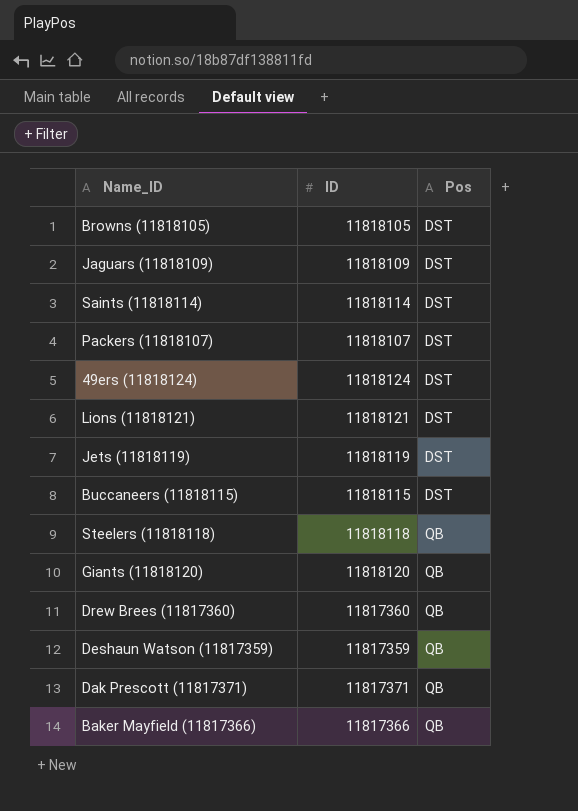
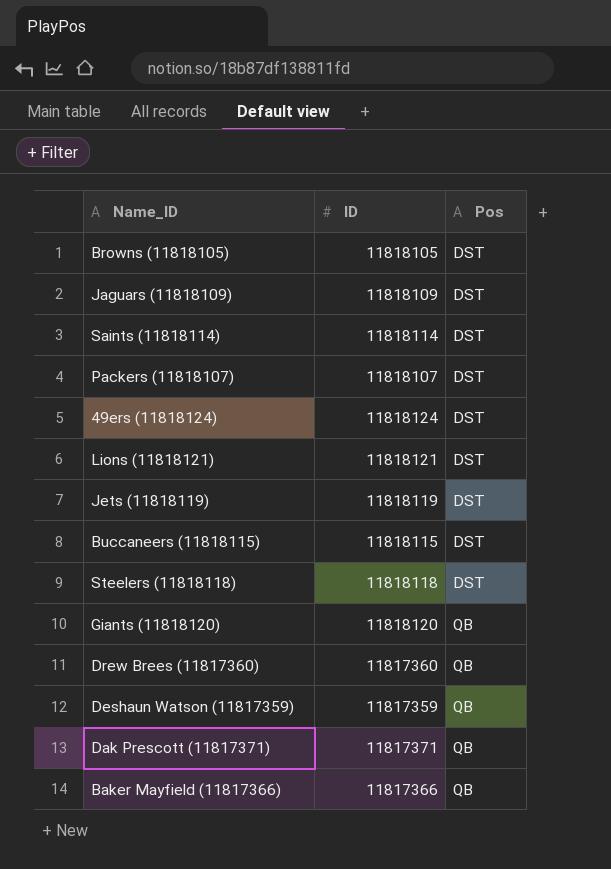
Steelers (11818118) | Pos: QB -> DST

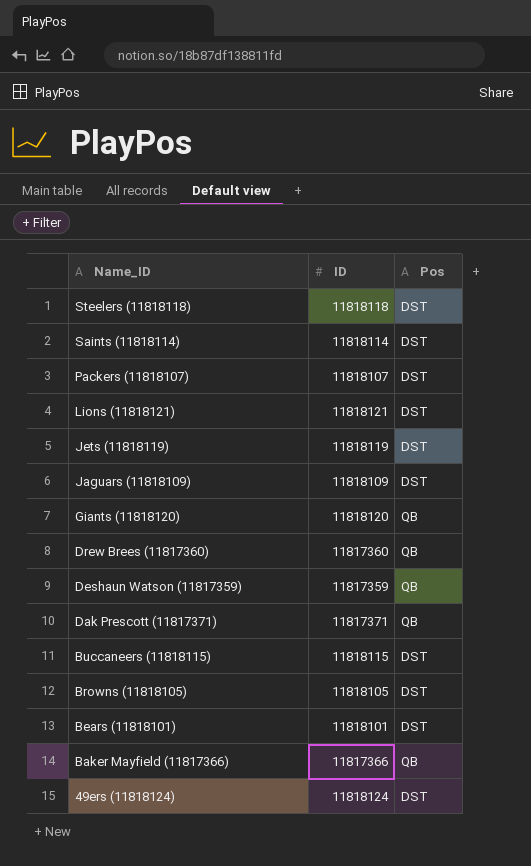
row order: Pos ascending -> Name_ID descending
row Bears (11818101): none -> 11818101 | DST

